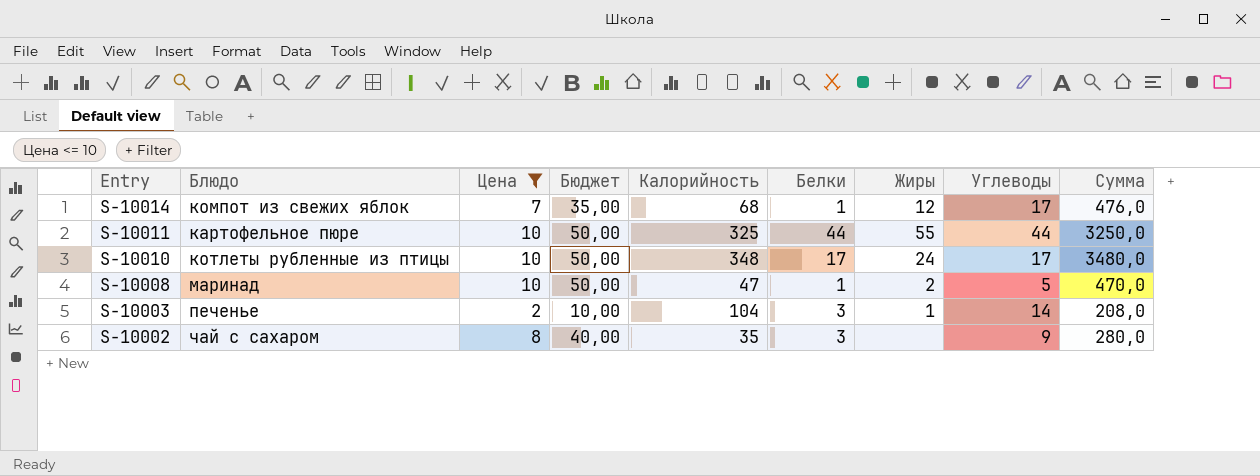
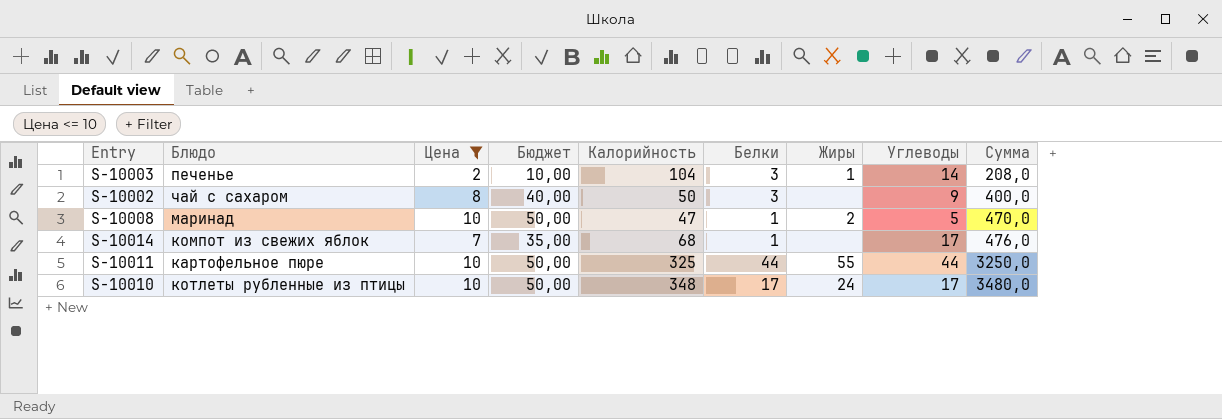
row order: Entry descending -> Сумма ascending
S-10002 | Калорийность: 35 -> 50
S-10002 | Сумма: 280,0 -> 400,0
S-10014 | Жиры: 12 -> none

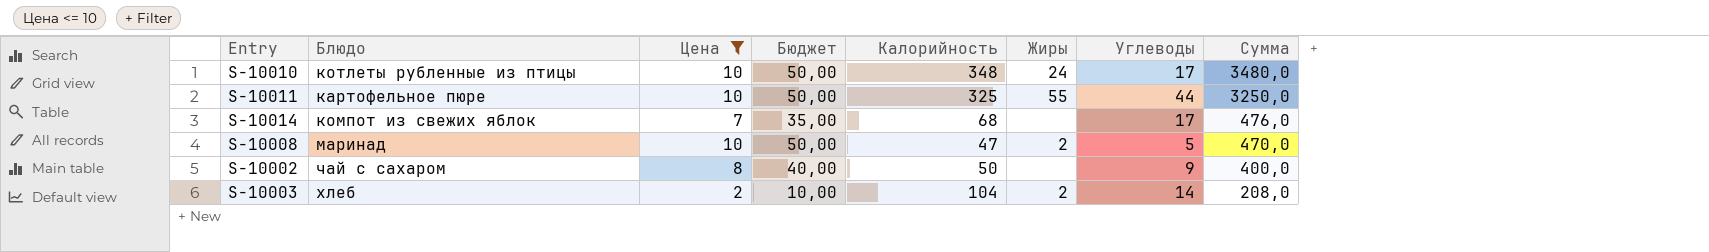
row order: Сумма ascending -> Сумма descending
column Белки | position: 6 -> none
S-10003 | Блюдо: печенье -> хлеб
S-10003 | Жиры: 1 -> 2

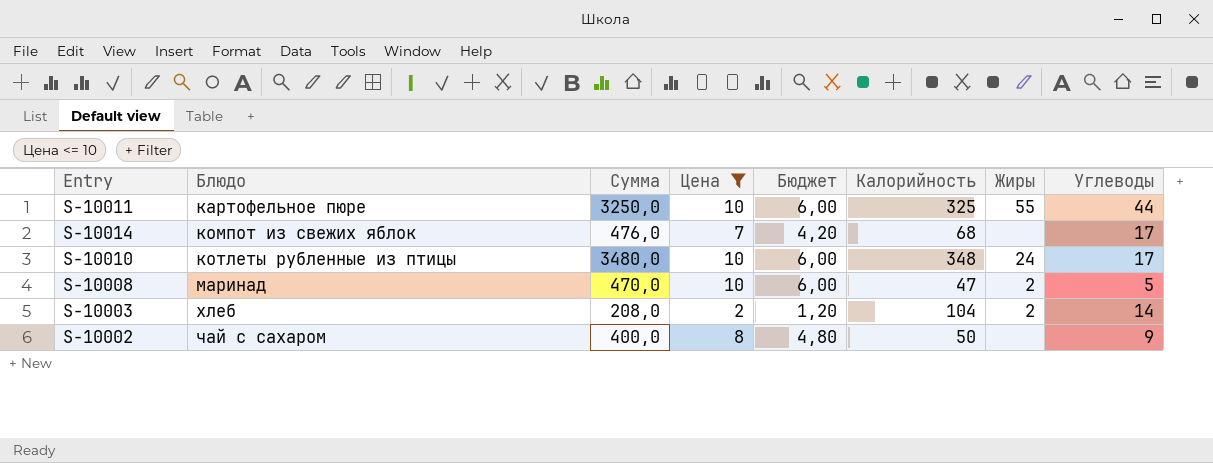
row order: Сумма descending -> Блюдо ascending
column Сумма | position: 8 -> 3
column Бюджет | formula: [Цена] * 5 -> [Цена] * 0,6

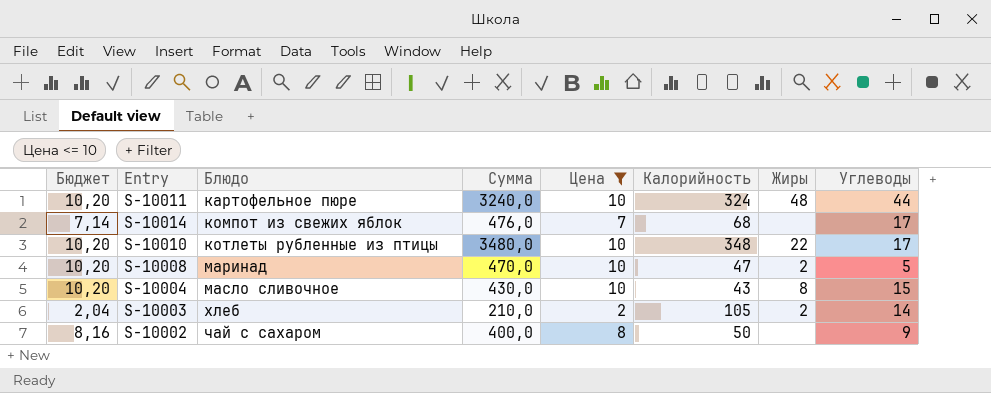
column Бюджет | formula: [Цена] * 0,6 -> [Цена] * 1,02
column Бюджет | position: 5 -> 1
S-10011 | Сумма: 3250,0 -> 3240,0
S-10011 | Калорийность: 325 -> 324
S-10011 | Жиры: 55 -> 48
S-10010 | Жиры: 24 -> 22
row S-10004: none -> 10,20 | масло сливочное | 430,0 | 10 | 43 | 8 | 15
S-10003 | Сумма: 208,0 -> 210,0
S-10003 | Калорийность: 104 -> 105

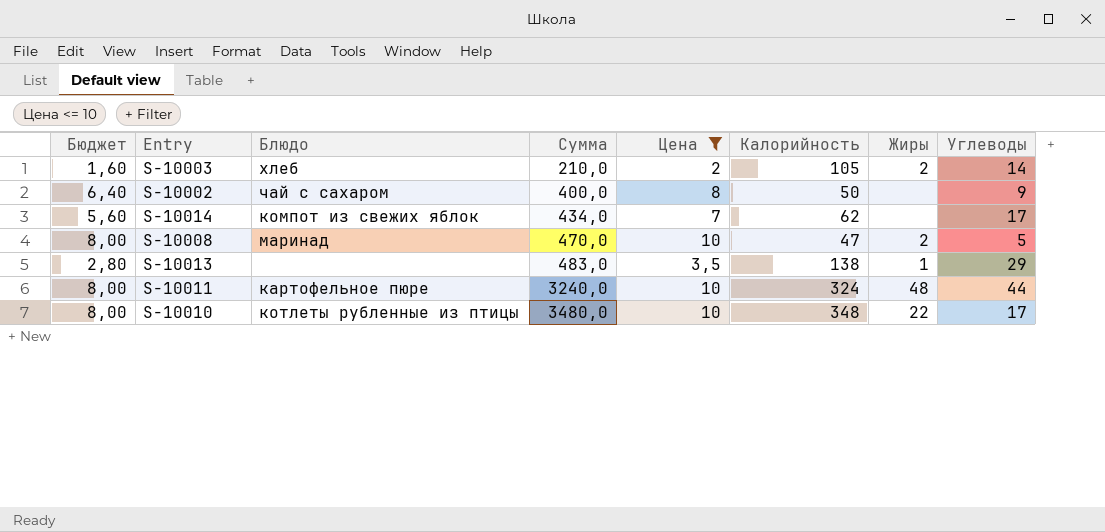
row order: Блюдо ascending -> Сумма ascending
column Бюджет | formula: [Цена] * 1,02 -> [Цена] * 0,8
row S-10004: 10,20 | масло сливочное | 430,0 | 10 | 43 | 8 | 15 -> none
S-10014 | Сумма: 476,0 -> 434,0
S-10014 | Калорийность: 68 -> 62
row S-10013: none -> 2,80 | none | 483,0 | 3,5 | 138 | 1 | 29

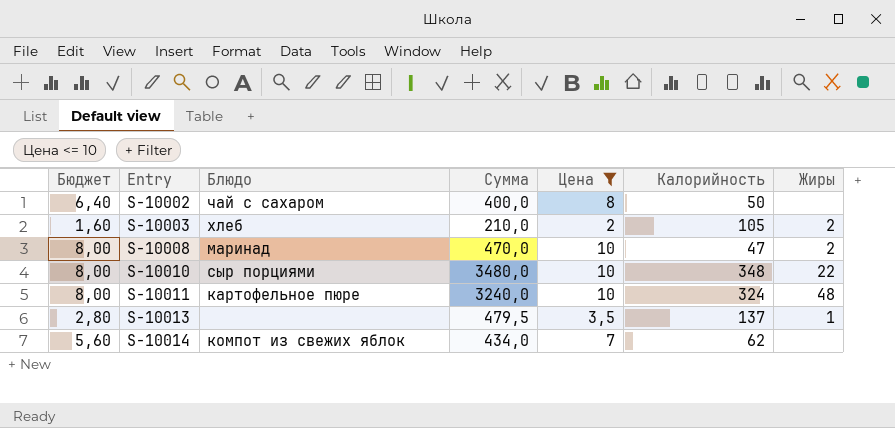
row order: Сумма ascending -> Entry ascending
column Углеводы | position: 8 -> none
S-10010 | Блюдо: котлеты рубленные из птицы -> сыр порциями
S-10013 | Сумма: 483,0 -> 479,5
S-10013 | Калорийность: 138 -> 137

